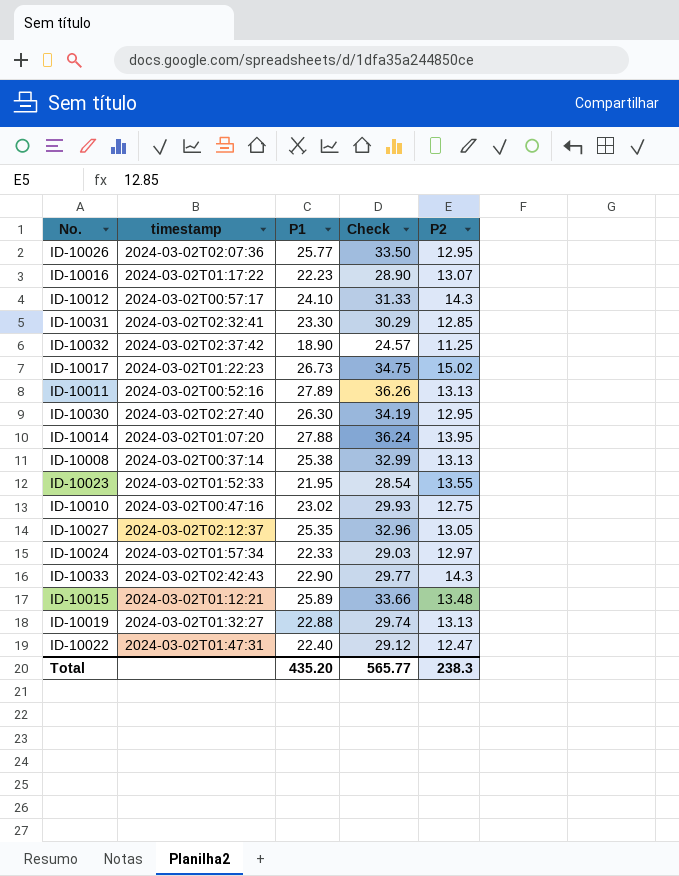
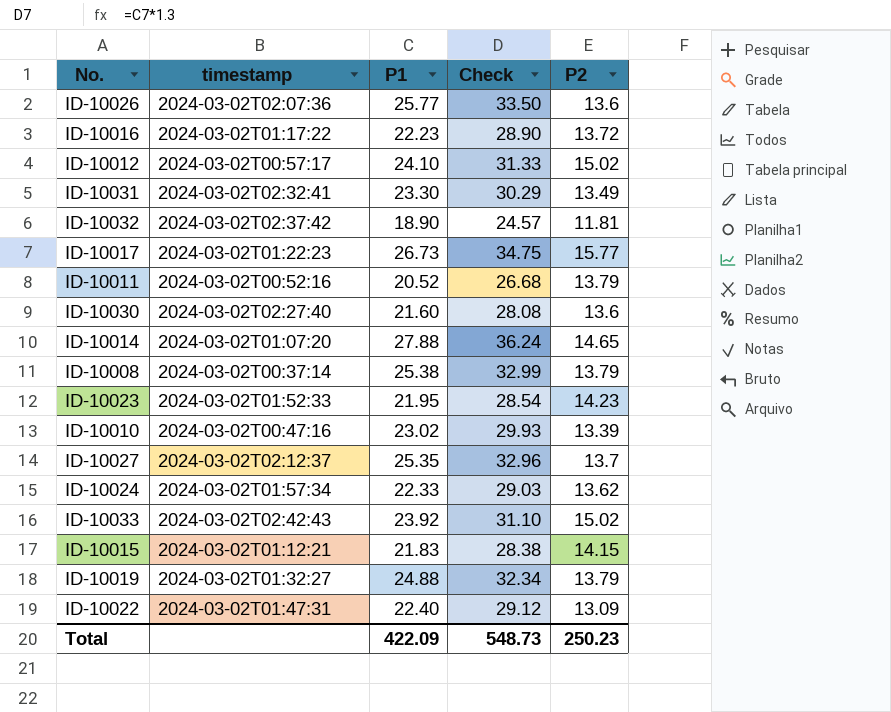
ID-10026 | P2: 12.95 -> 13.6
ID-10016 | P2: 13.07 -> 13.72
ID-10012 | P2: 14.3 -> 15.02
ID-10031 | P2: 12.85 -> 13.49
ID-10032 | P2: 11.25 -> 11.81
ID-10017 | P2: 15.02 -> 15.77
ID-10011 | P1: 27.89 -> 20.52
ID-10011 | Check: 36.26 -> 26.68
ID-10011 | P2: 13.13 -> 13.79
ID-10030 | P1: 26.30 -> 21.60
ID-10030 | Check: 34.19 -> 28.08
ID-10030 | P2: 12.95 -> 13.6
ID-10014 | P2: 13.95 -> 14.65
ID-10008 | P2: 13.13 -> 13.79
ID-10023 | P2: 13.55 -> 14.23
ID-10010 | P2: 12.75 -> 13.39
ID-10027 | P2: 13.05 -> 13.7
ID-10024 | P2: 12.97 -> 13.62
ID-10033 | P1: 22.90 -> 23.92
ID-10033 | Check: 29.77 -> 31.10
ID-10033 | P2: 14.3 -> 15.02
ID-10015 | P1: 25.89 -> 21.83
ID-10015 | Check: 33.66 -> 28.38
ID-10015 | P2: 13.48 -> 14.15
ID-10019 | P1: 22.88 -> 24.88
ID-10019 | Check: 29.74 -> 32.34
ID-10019 | P2: 13.13 -> 13.79
ID-10022 | P2: 12.47 -> 13.09
Total | P1: 435.20 -> 422.09
Total | Check: 565.77 -> 548.73
Total | P2: 238.3 -> 250.23

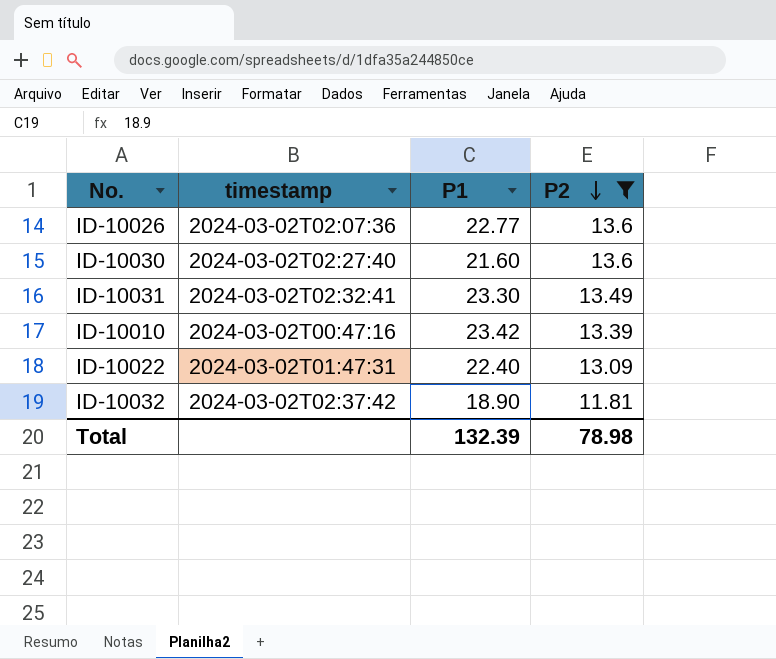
filter: none -> P2 <= 13.6
row order: none -> P2 descending
column Check | formula: [P1] * 1.3 -> none
ID-10026 | P1: 25.77 -> 22.77
ID-10010 | P1: 23.02 -> 23.42
Total | P1: 422.09 -> 132.39
Total | P2: 250.23 -> 78.98

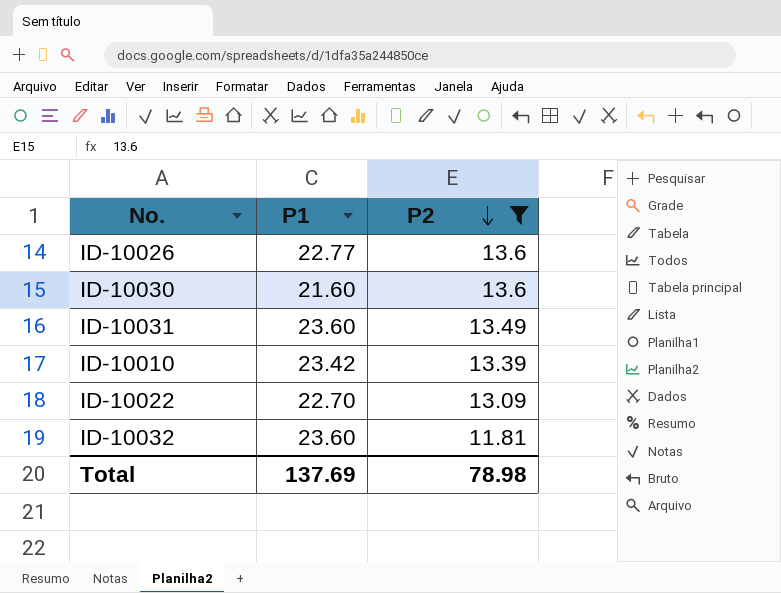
column timestamp | position: 2 -> none
ID-10031 | P1: 23.30 -> 23.60
ID-10022 | P1: 22.40 -> 22.70
ID-10032 | P1: 18.90 -> 23.60
Total | P1: 132.39 -> 137.69

